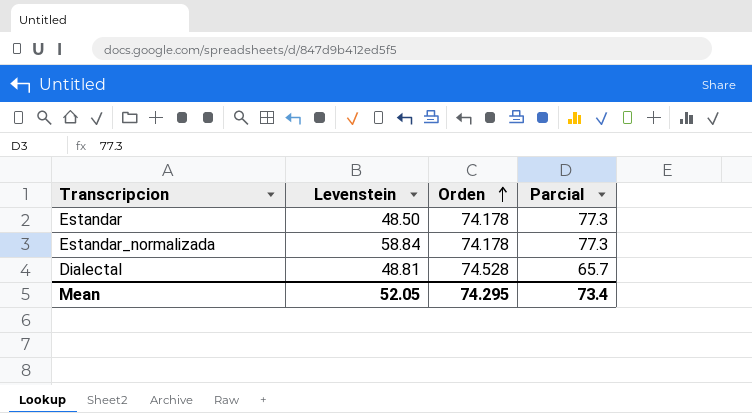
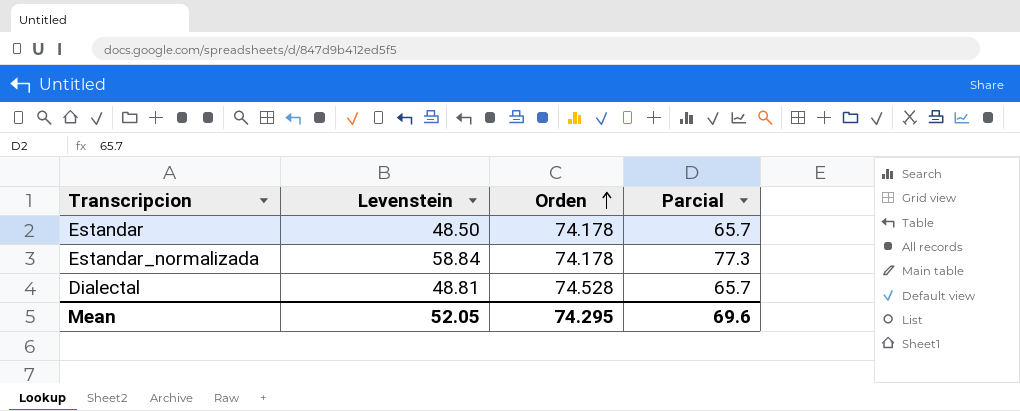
Estandar | Parcial: 77.3 -> 65.7
Mean | Parcial: 73.4 -> 69.6

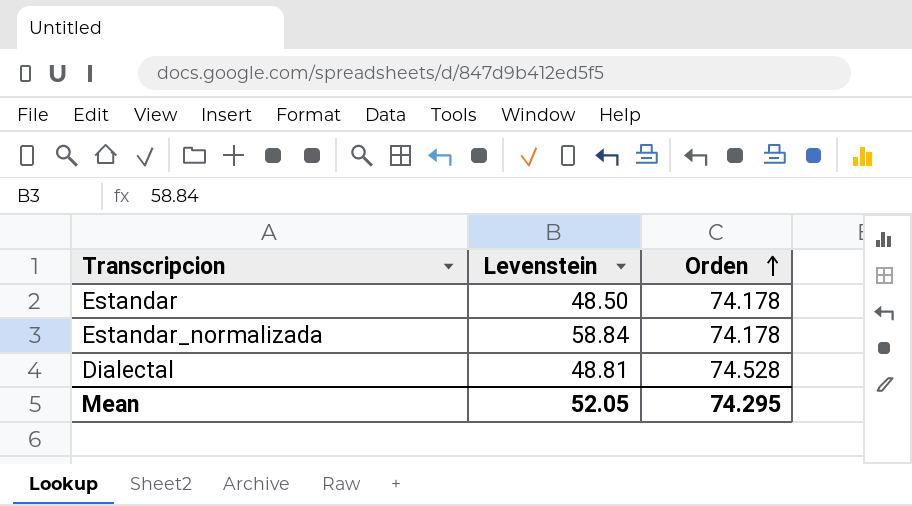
column Parcial | position: 4 -> none

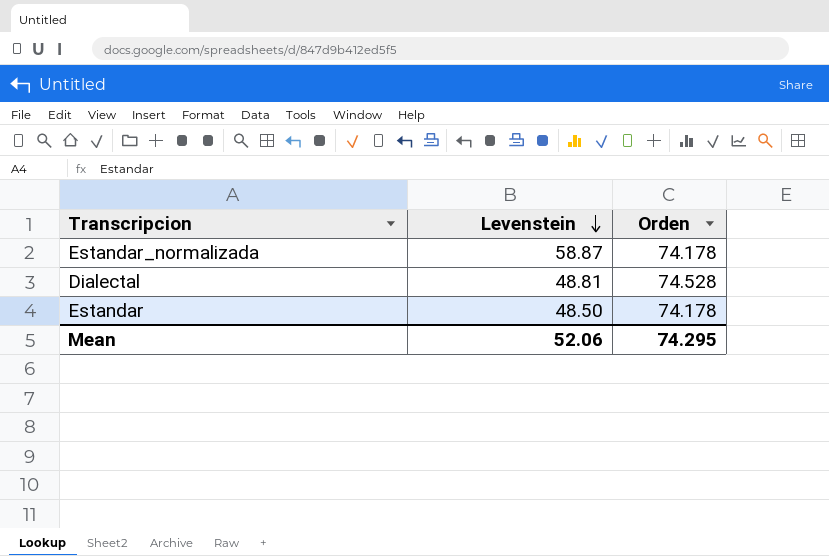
row order: Orden ascending -> Levenstein descending
Estandar_normalizada | Levenstein: 58.84 -> 58.87
Mean | Levenstein: 52.05 -> 52.06

